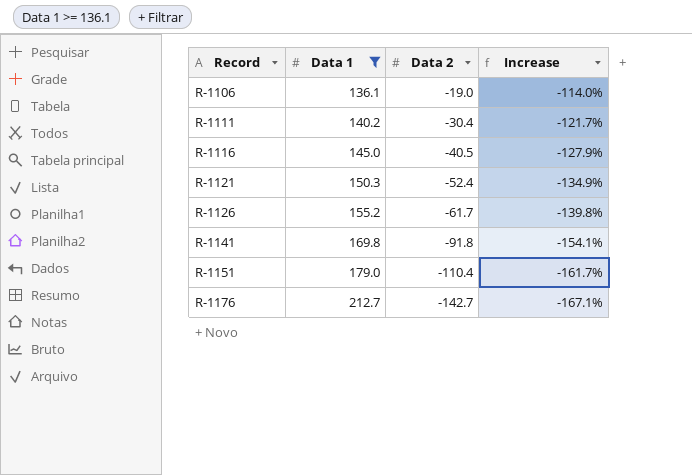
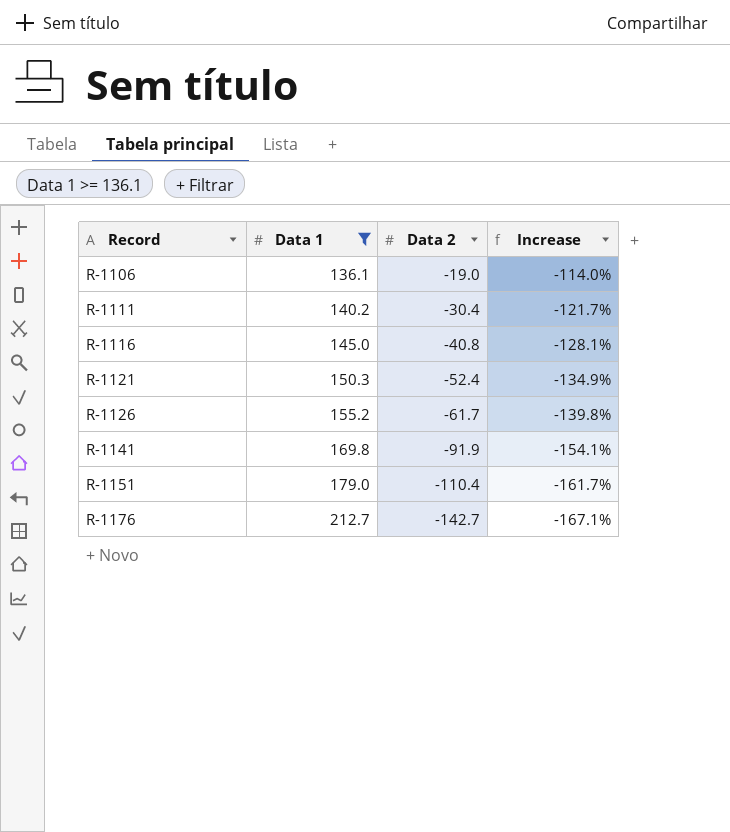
R-1116 | Data 2: -40.5 -> -40.8
R-1116 | Increase: -127.9% -> -128.1%
R-1141 | Data 2: -91.8 -> -91.9

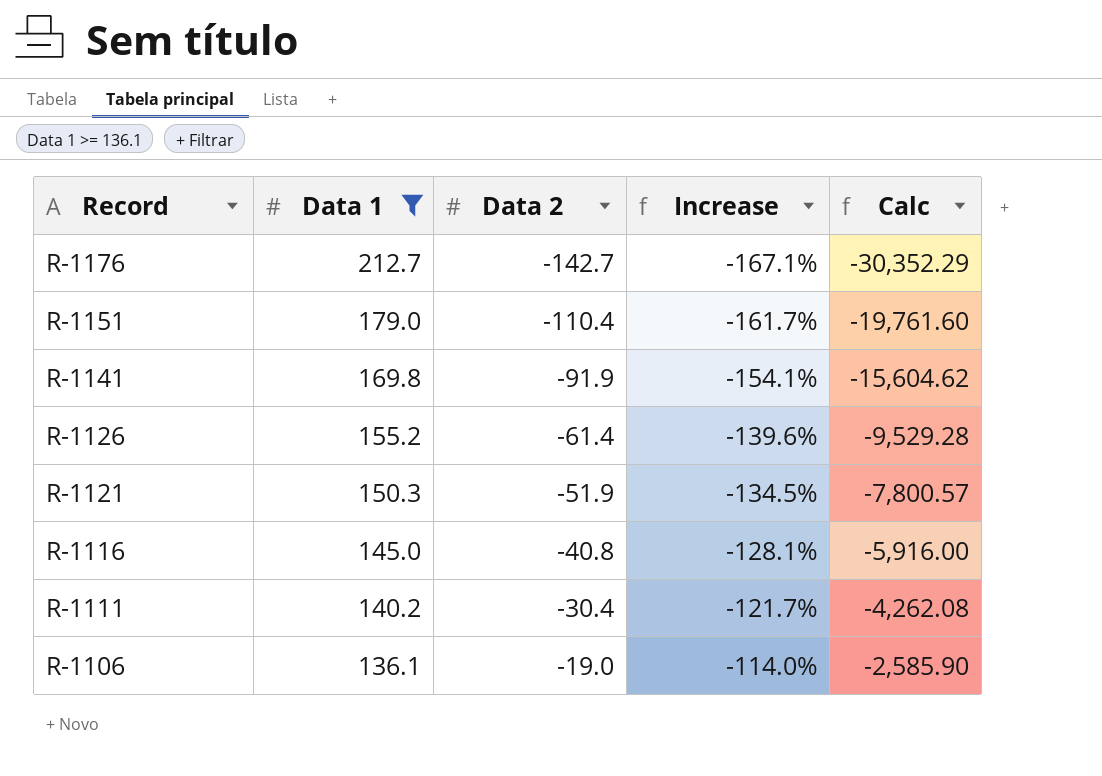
row order: Record ascending -> Record descending
column Calc | formula: none -> [Data 1] * [Data 2]
R-1126 | Data 2: -61.7 -> -61.4
R-1126 | Increase: -139.8% -> -139.6%
R-1121 | Data 2: -52.4 -> -51.9
R-1121 | Increase: -134.9% -> -134.5%

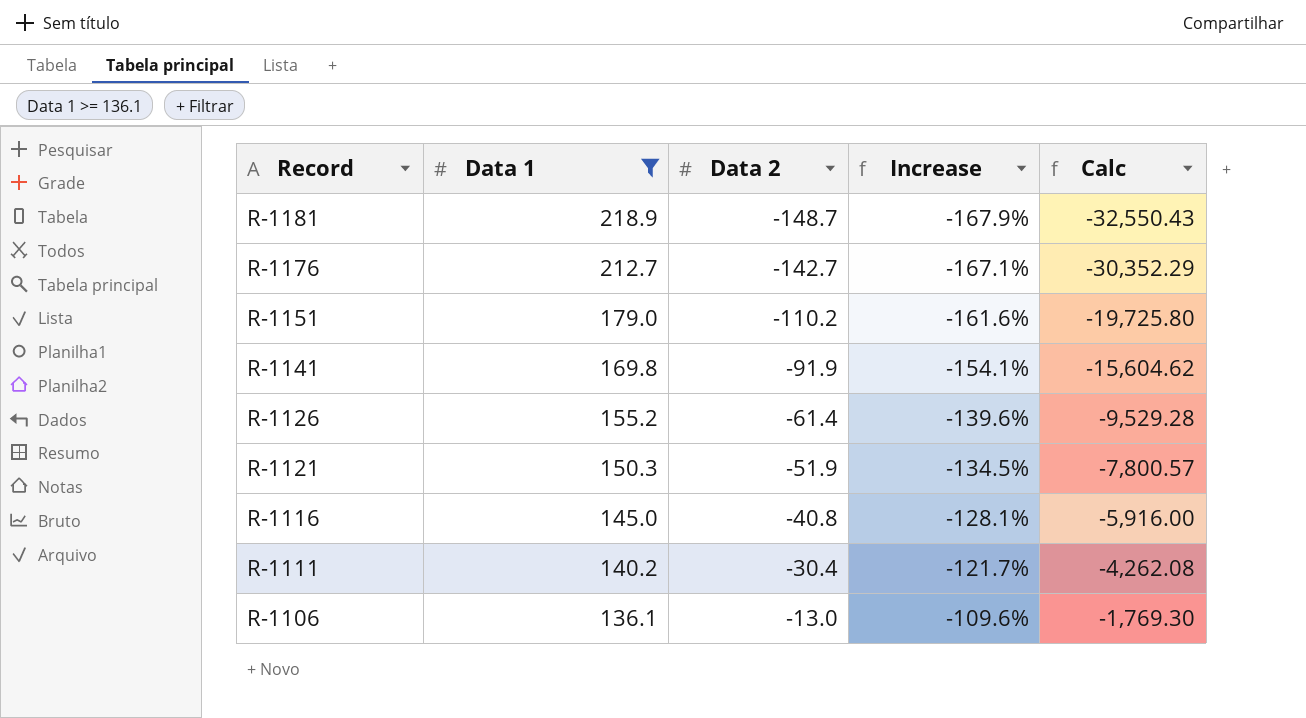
row R-1181: none -> 218.9 | -148.7 | -167.9% | -32,550.43
R-1151 | Data 2: -110.4 -> -110.2
R-1151 | Increase: -161.7% -> -161.6%
R-1151 | Calc: -19,761.60 -> -19,725.80
R-1106 | Data 2: -19.0 -> -13.0
R-1106 | Increase: -114.0% -> -109.6%
R-1106 | Calc: -2,585.90 -> -1,769.30

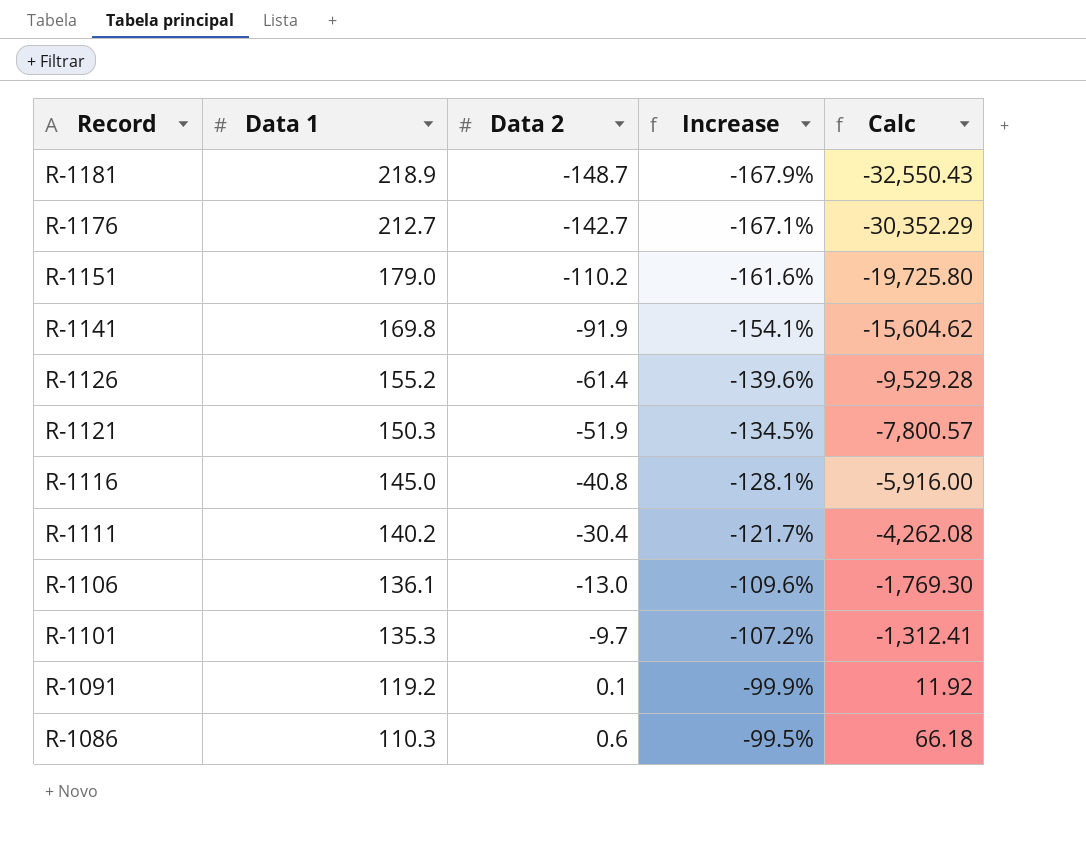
filter: Data 1 >= 136.1 -> none

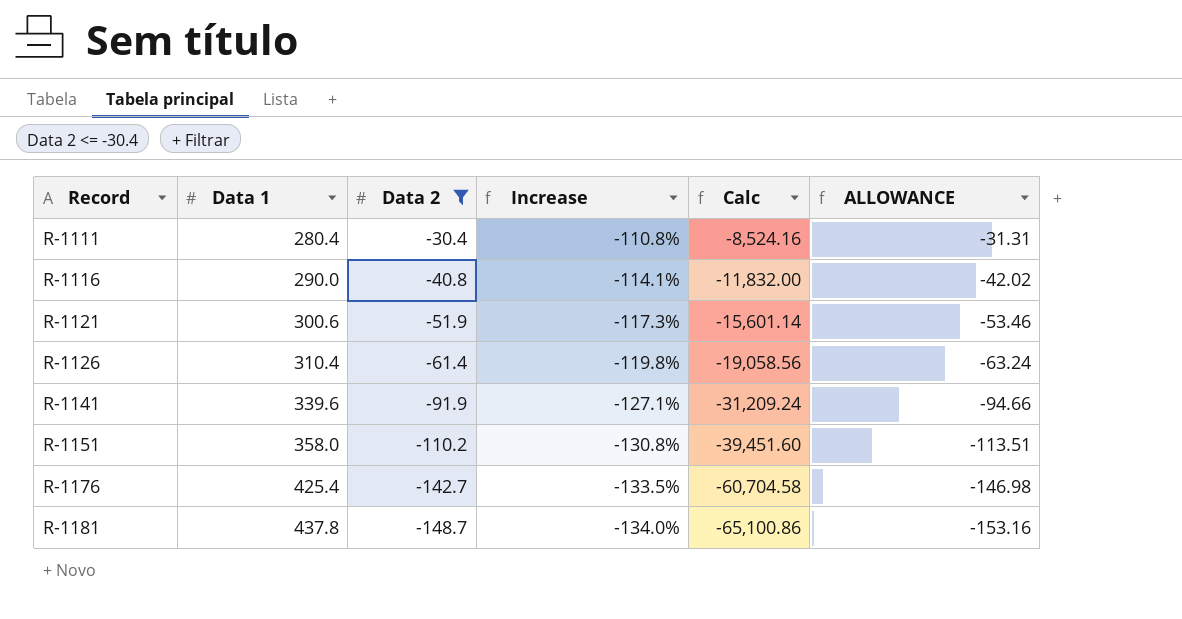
filter: none -> Data 2 <= -30.4
row order: Record descending -> Record ascending
column ALLOWANCE | formula: none -> [Data 2] * 1.03
R-1111 | Data 1: 140.2 -> 280.4
R-1111 | Increase: -121.7% -> -110.8%
R-1111 | Calc: -4,262.08 -> -8,524.16
R-1116 | Data 1: 145.0 -> 290.0
R-1116 | Increase: -128.1% -> -114.1%
R-1116 | Calc: -5,916.00 -> -11,832.00
R-1121 | Data 1: 150.3 -> 300.6
R-1121 | Increase: -134.5% -> -117.3%
R-1121 | Calc: -7,800.57 -> -15,601.14
R-1126 | Data 1: 155.2 -> 310.4
R-1126 | Increase: -139.6% -> -119.8%
R-1126 | Calc: -9,529.28 -> -19,058.56
R-1141 | Data 1: 169.8 -> 339.6
R-1141 | Increase: -154.1% -> -127.1%
R-1141 | Calc: -15,604.62 -> -31,209.24
R-1151 | Data 1: 179.0 -> 358.0
R-1151 | Increase: -161.6% -> -130.8%
R-1151 | Calc: -19,725.80 -> -39,451.60
R-1176 | Data 1: 212.7 -> 425.4
R-1176 | Increase: -167.1% -> -133.5%
R-1176 | Calc: -30,352.29 -> -60,704.58
R-1181 | Data 1: 218.9 -> 437.8
R-1181 | Increase: -167.9% -> -134.0%
R-1181 | Calc: -32,550.43 -> -65,100.86

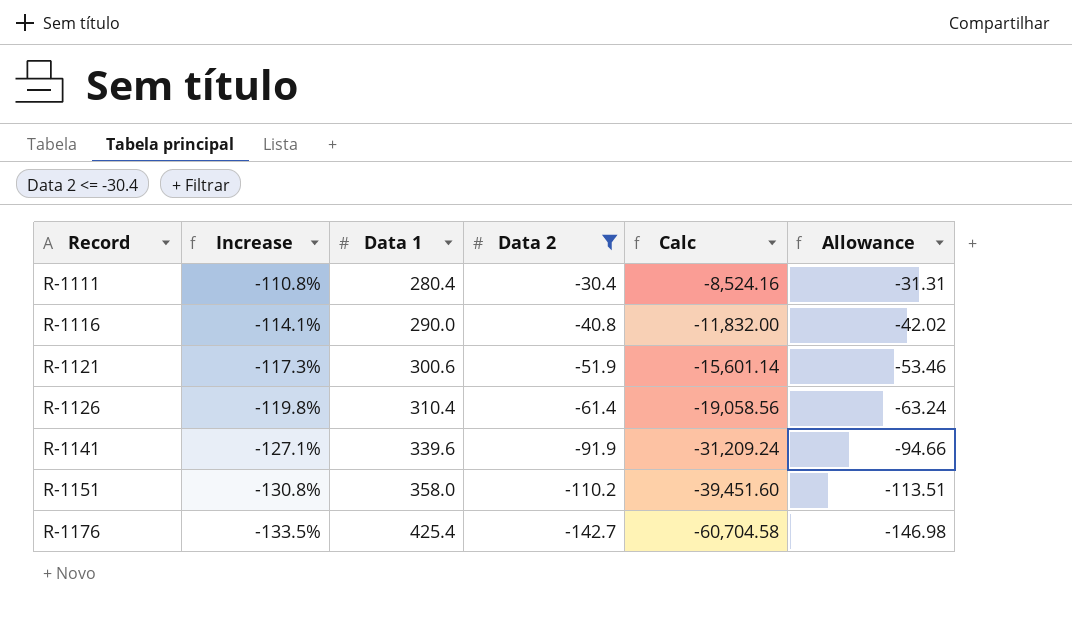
column Increase | position: 4 -> 2
column name: ALLOWANCE -> Allowance
row R-1181: 437.8 | -148.7 | -134.0% | -65,100.86 | -153.16 -> none

